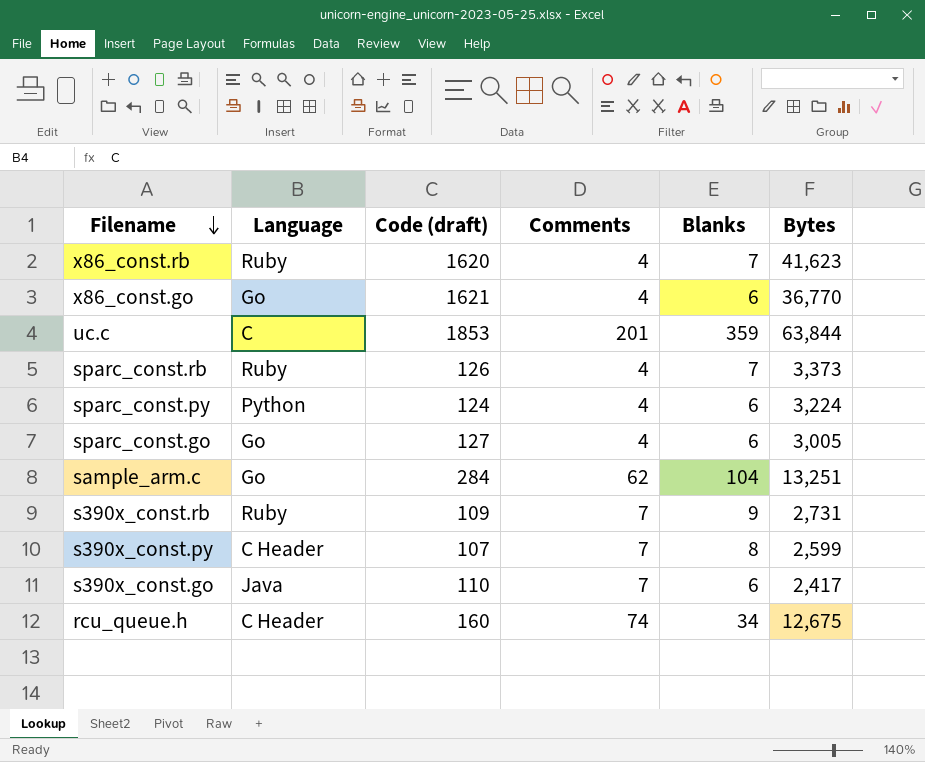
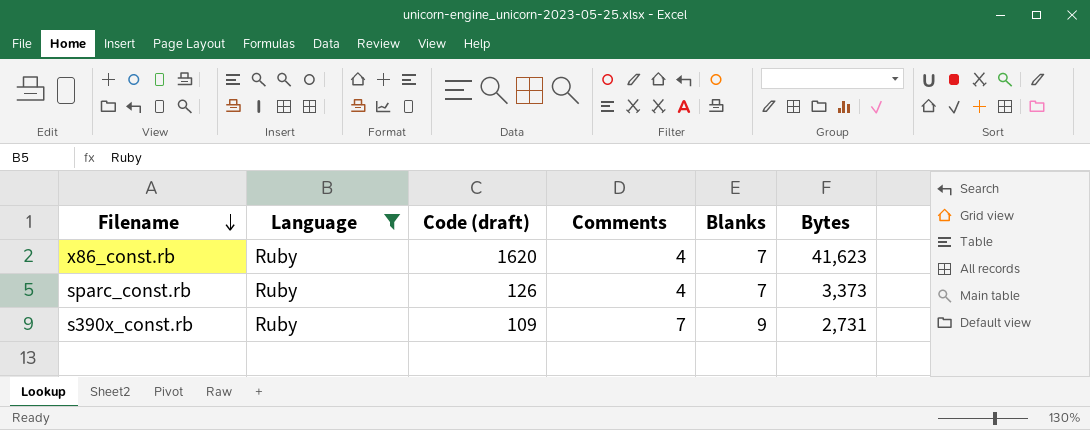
filter: none -> Language = Ruby

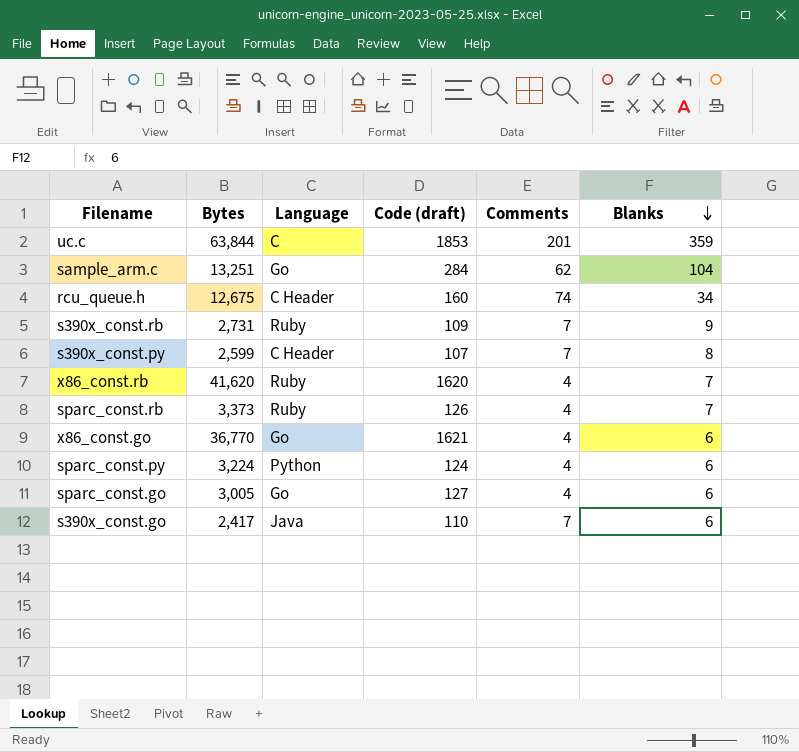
filter: Language = Ruby -> none
row order: Filename descending -> Blanks descending
column Bytes | position: 6 -> 2
x86_const.rb | Bytes: 41,623 -> 41,620

